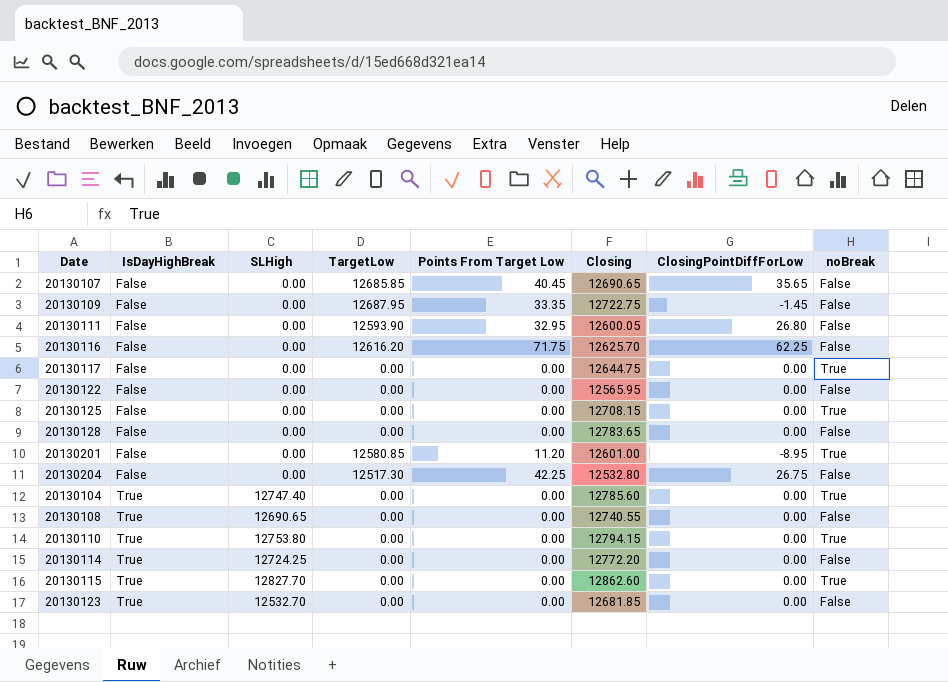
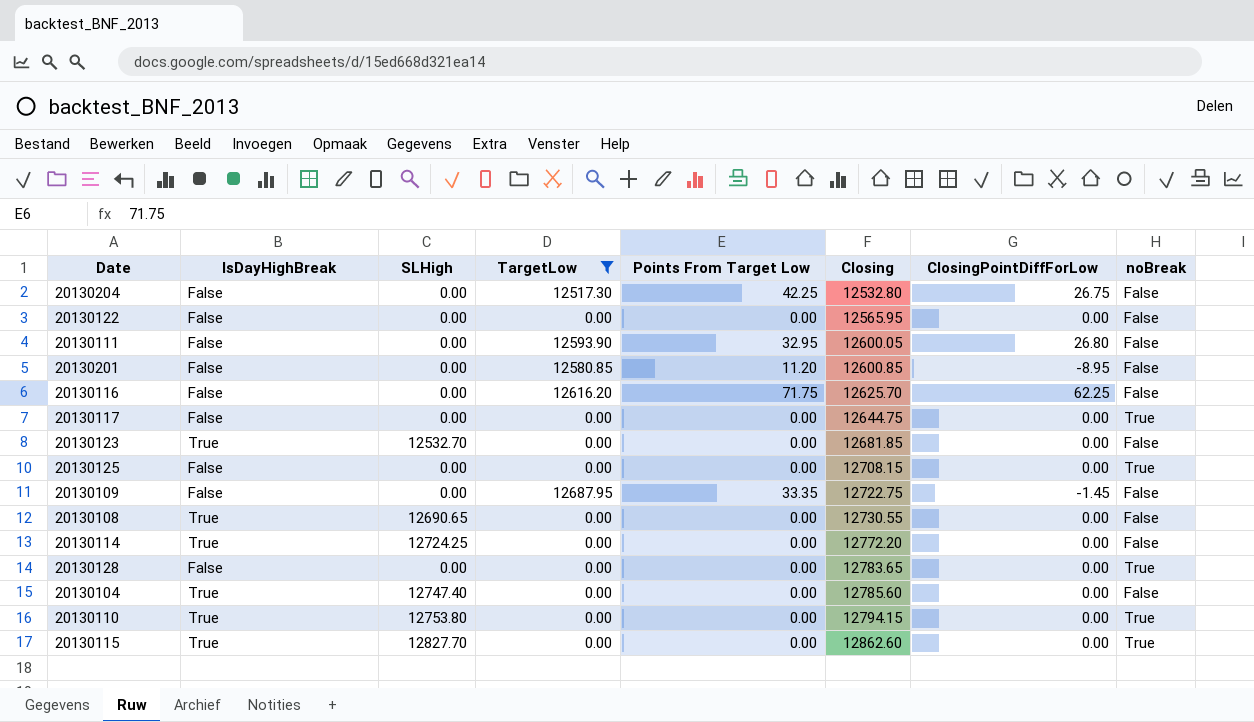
filter: none -> TargetLow != 12685.85
row order: IsDayHighBreak ascending -> Closing ascending
20130201 | Closing: 12601.00 -> 12600.85
20130201 | noBreak: True -> False
20130108 | Closing: 12740.55 -> 12730.55
20130128 | noBreak: False -> True
20130104 | noBreak: True -> False

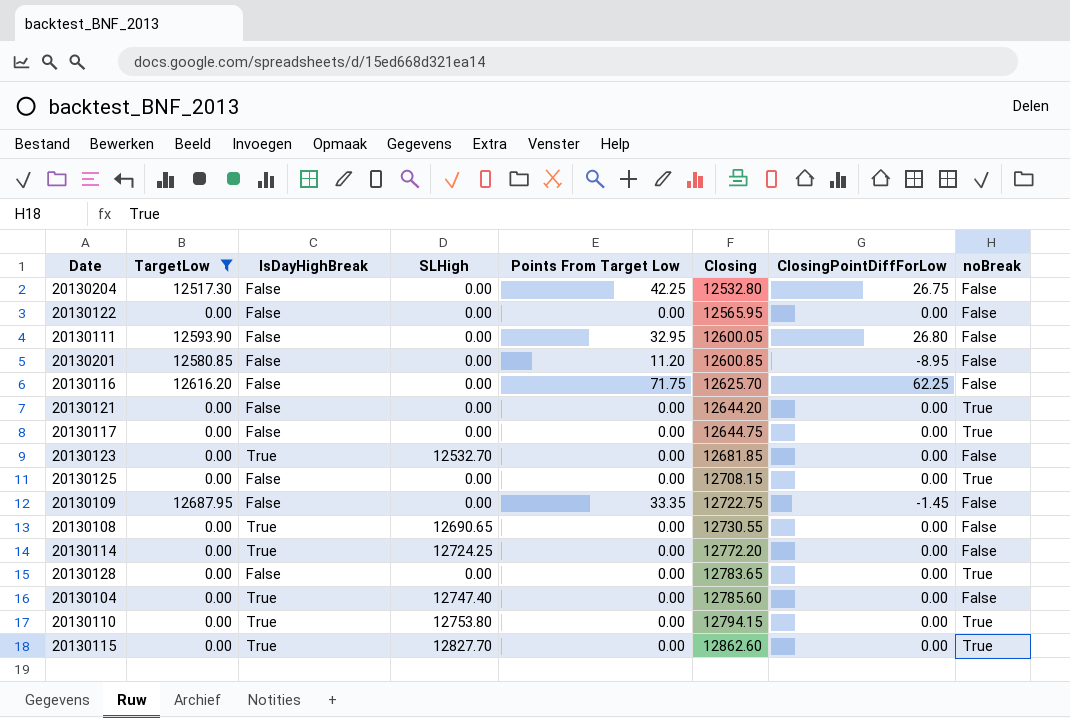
column TargetLow | position: 4 -> 2
row 20130121: none -> 0.00 | False | 0.00 | 0.00 | 12644.20 | 0.00 | True

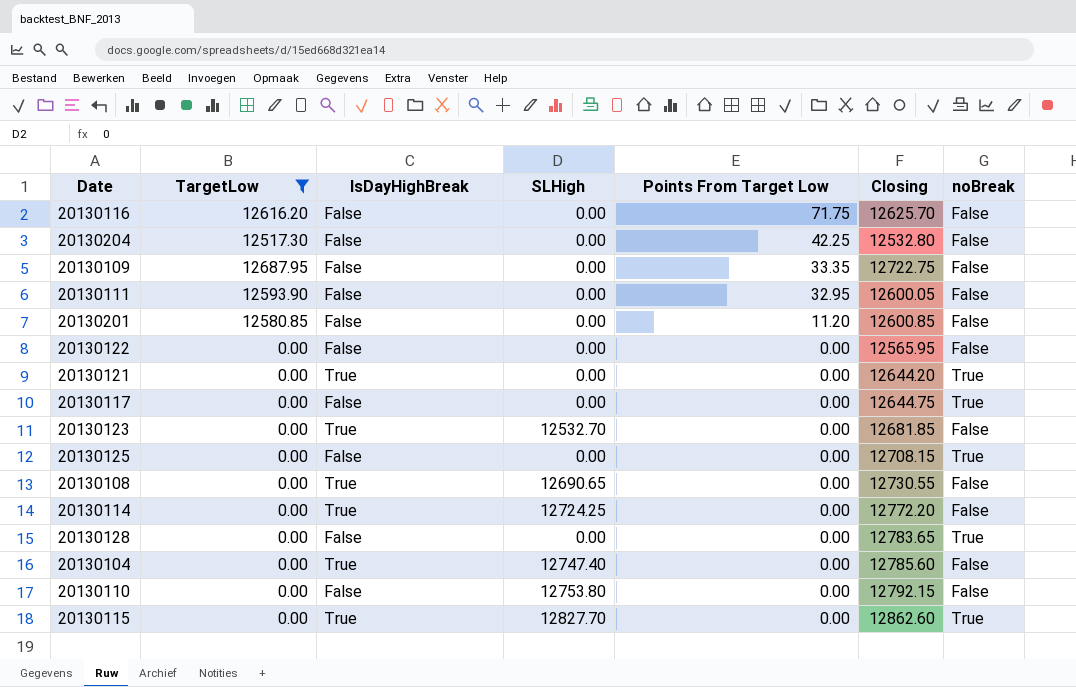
row order: Closing ascending -> Points From Target Low descending
column ClosingPointDiffForLow | position: 7 -> none
20130121 | IsDayHighBreak: False -> True
20130110 | IsDayHighBreak: True -> False
20130110 | Closing: 12794.15 -> 12792.15
20130110 | noBreak: True -> False

